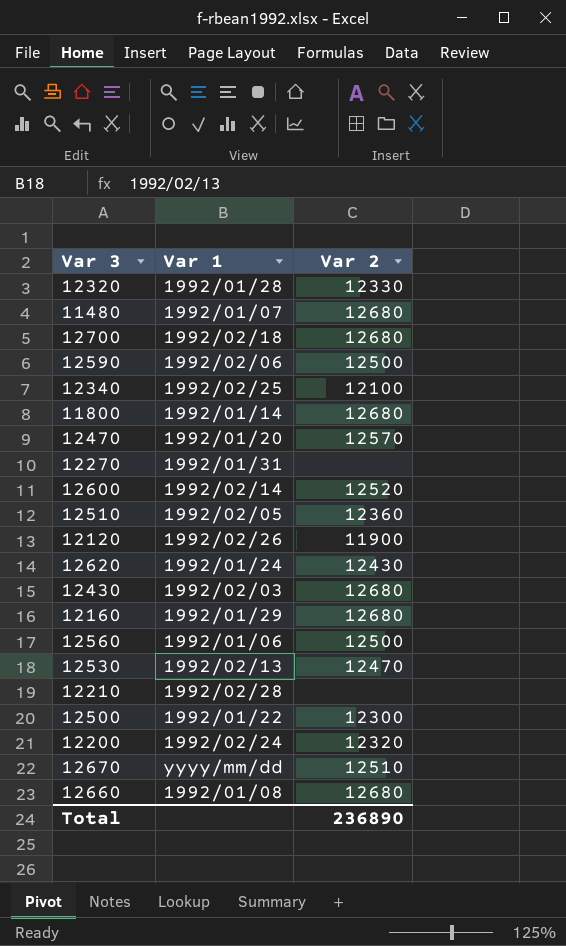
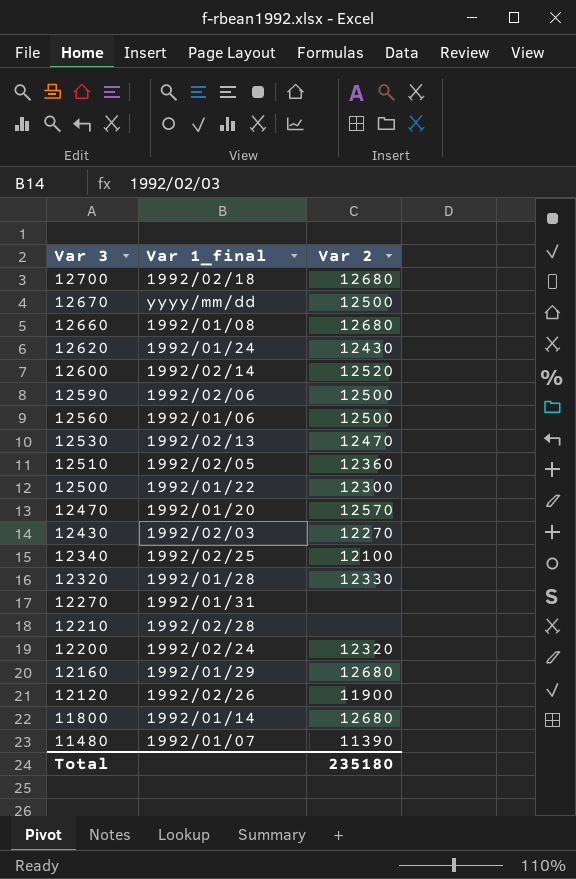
row order: none -> Var 3 descending
column name: Var 1 -> Var 1_final
12670 | Var 2: 12510 -> 12500
12430 | Var 2: 12680 -> 12270
11480 | Var 2: 12680 -> 11390
Total | Var 2: 236890 -> 235180

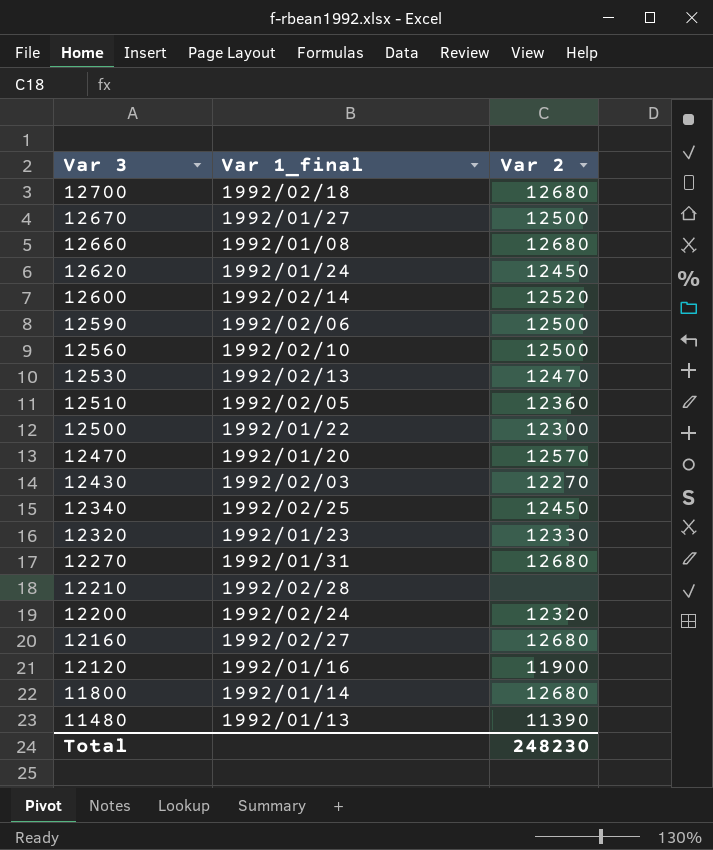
12670 | Var 1_final: yyyy/mm/dd -> 1992/01/27
12620 | Var 2: 12430 -> 12450
12560 | Var 1_final: 1992/01/06 -> 1992/02/10
12340 | Var 2: 12100 -> 12450
12320 | Var 1_final: 1992/01/28 -> 1992/01/23
12270 | Var 2: none -> 12680
12160 | Var 1_final: 1992/01/29 -> 1992/02/27
12120 | Var 1_final: 1992/02/26 -> 1992/01/16
11480 | Var 1_final: 1992/01/07 -> 1992/01/13
Total | Var 2: 235180 -> 248230

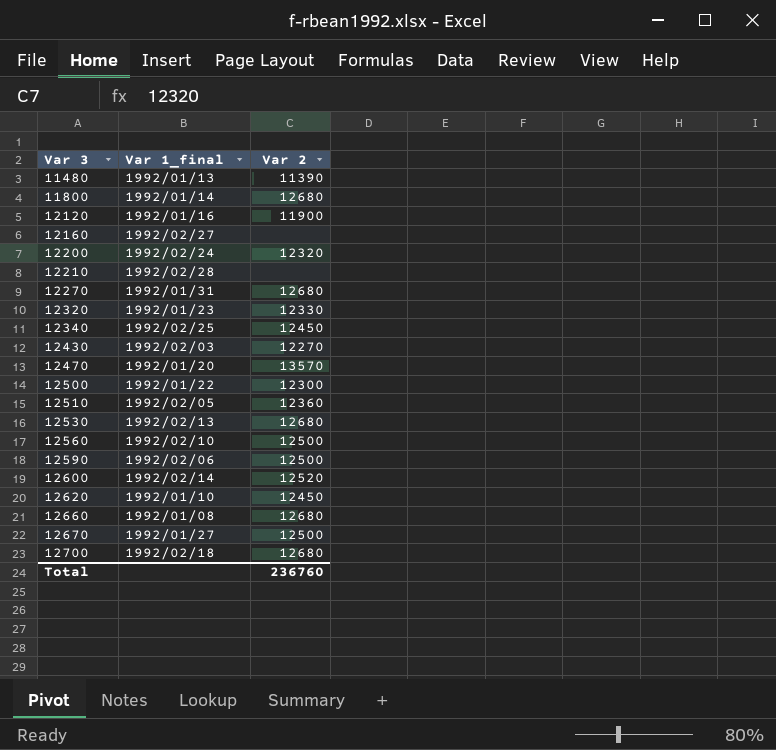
row order: Var 3 descending -> Var 3 ascending
12160 | Var 2: 12680 -> none
12470 | Var 2: 12570 -> 13570
12530 | Var 2: 12470 -> 12680
12620 | Var 1_final: 1992/01/24 -> 1992/01/10
Total | Var 2: 248230 -> 236760

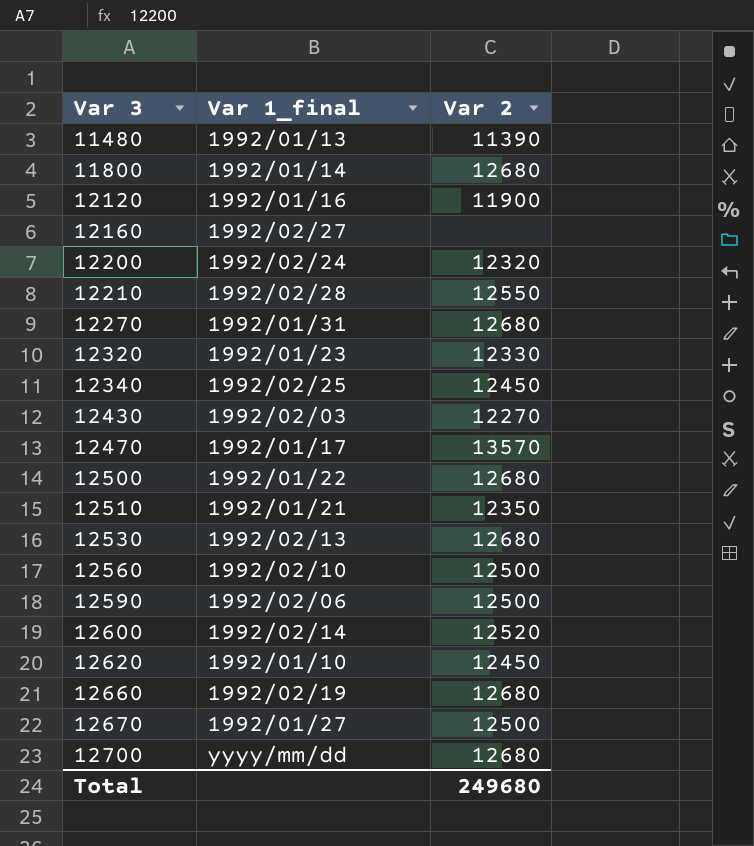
12210 | Var 2: none -> 12550
12470 | Var 1_final: 1992/01/20 -> 1992/01/17
12500 | Var 2: 12300 -> 12680
12510 | Var 1_final: 1992/02/05 -> 1992/01/21
12510 | Var 2: 12360 -> 12350
12660 | Var 1_final: 1992/01/08 -> 1992/02/19
12700 | Var 1_final: 1992/02/18 -> yyyy/mm/dd
Total | Var 2: 236760 -> 249680

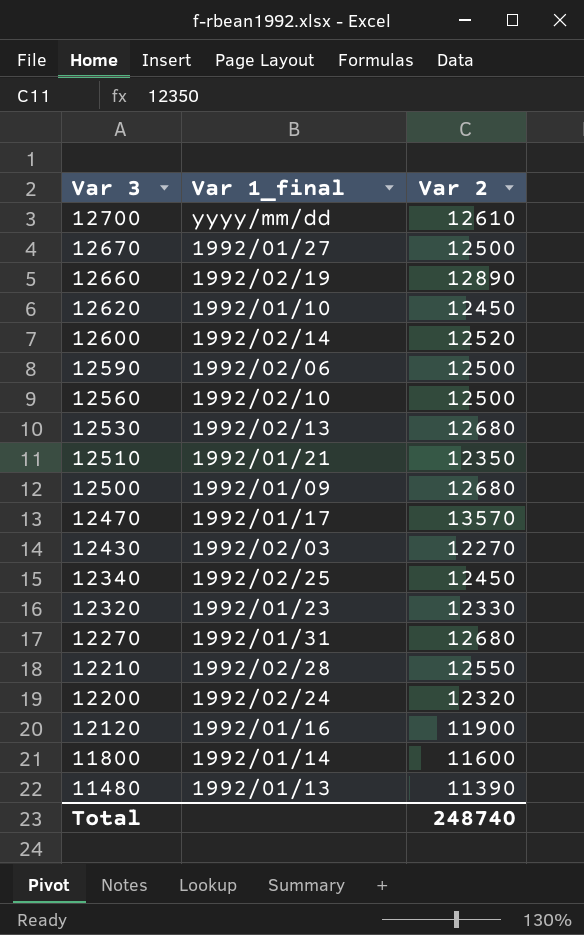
row order: Var 3 ascending -> Var 3 descending
row 12160: 1992/02/27 | none -> none
12700 | Var 2: 12680 -> 12610
12660 | Var 2: 12680 -> 12890
12500 | Var 1_final: 1992/01/22 -> 1992/01/09
11800 | Var 2: 12680 -> 11600
Total | Var 2: 249680 -> 248740

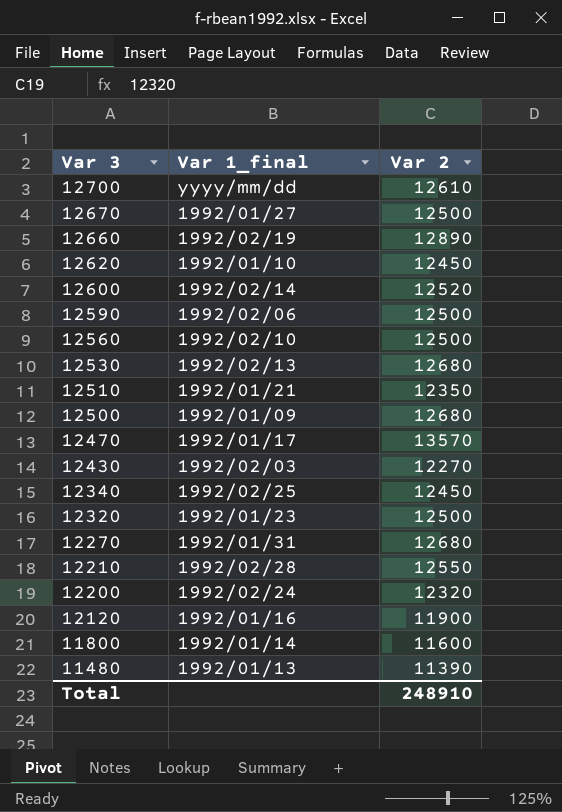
12320 | Var 2: 12330 -> 12500
Total | Var 2: 248740 -> 248910

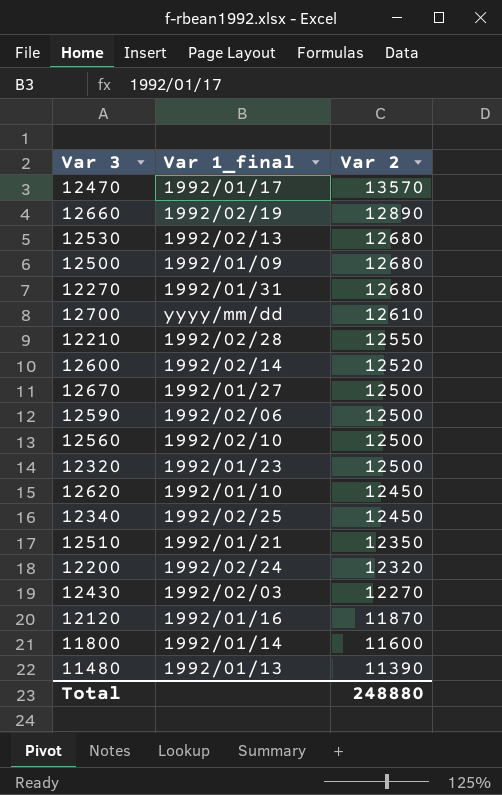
row order: Var 3 descending -> Var 2 descending
12120 | Var 2: 11900 -> 11870
Total | Var 2: 248910 -> 248880

